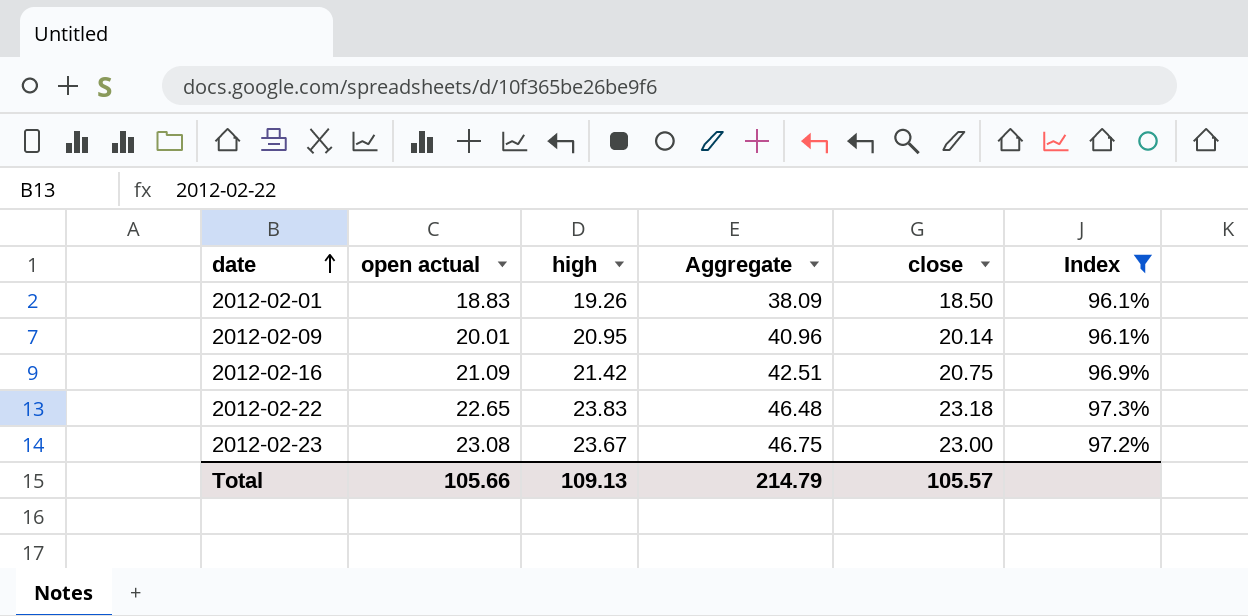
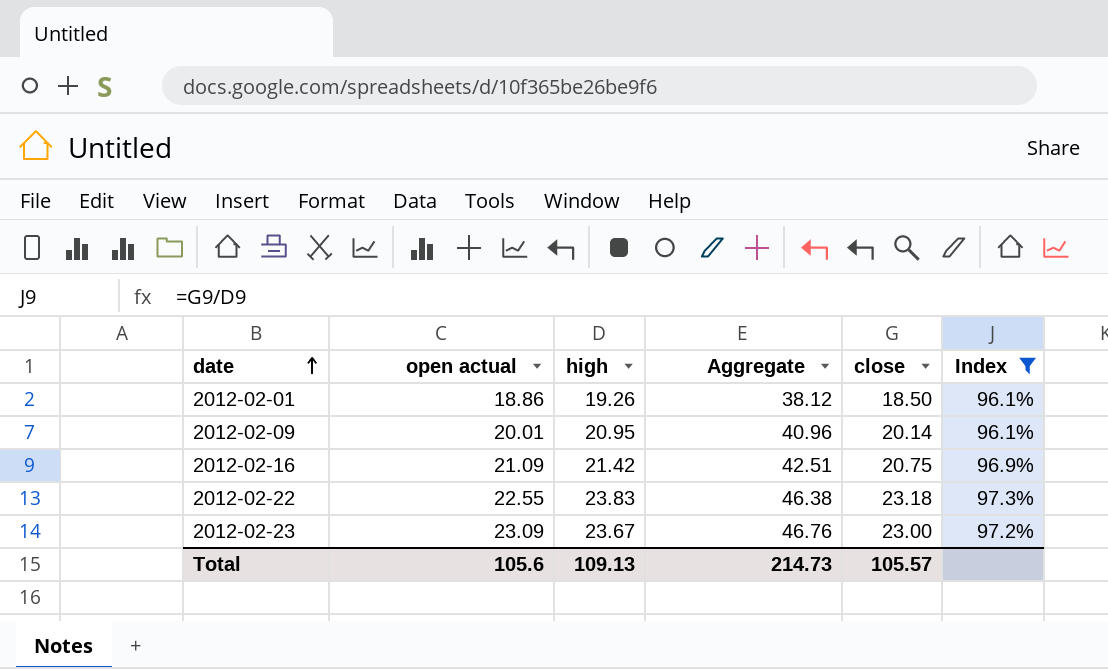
2012-02-01 | open actual: 18.83 -> 18.86
2012-02-01 | Aggregate: 38.09 -> 38.12
2012-02-22 | open actual: 22.65 -> 22.55
2012-02-22 | Aggregate: 46.48 -> 46.38
2012-02-23 | open actual: 23.08 -> 23.09
2012-02-23 | Aggregate: 46.75 -> 46.76
Total | open actual: 105.66 -> 105.6
Total | Aggregate: 214.79 -> 214.73

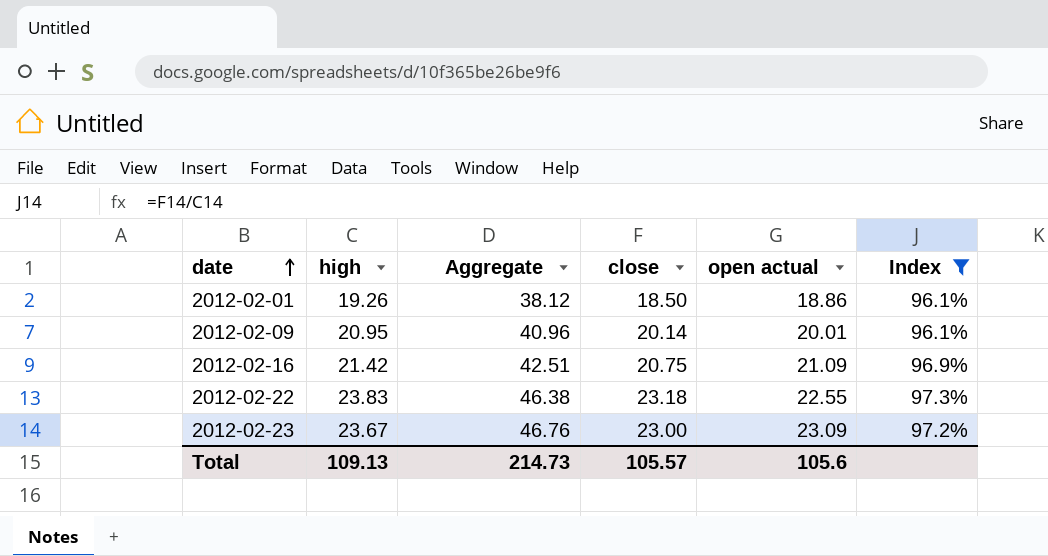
column open actual | position: 2 -> 5

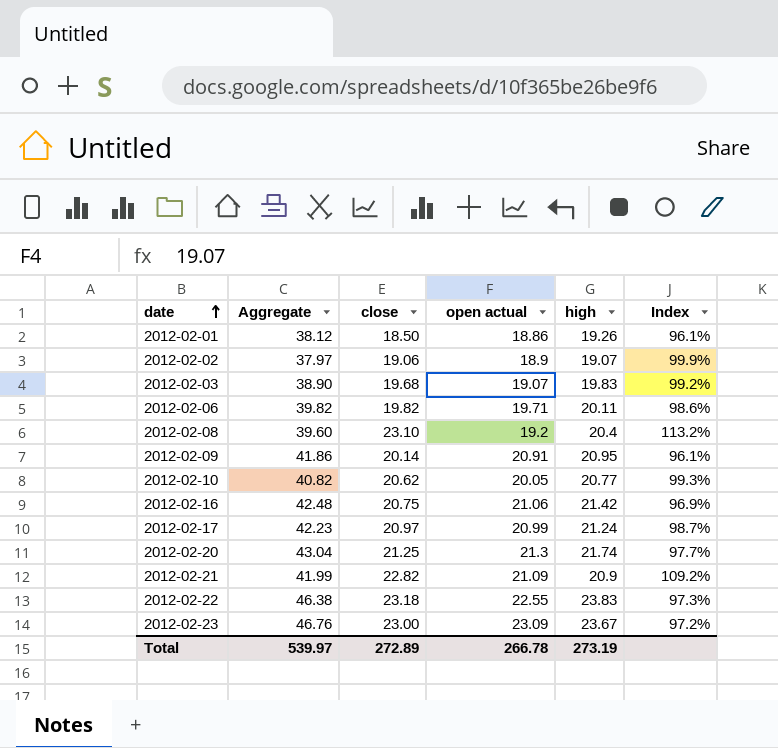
filter: Index <= 97.3% -> none
column high | position: 2 -> 5
2012-02-09 | Aggregate: 40.96 -> 41.86
2012-02-09 | open actual: 20.01 -> 20.91
2012-02-16 | Aggregate: 42.51 -> 42.48
2012-02-16 | open actual: 21.09 -> 21.06
Total | Aggregate: 214.73 -> 539.97
Total | close: 105.57 -> 272.89
Total | open actual: 105.6 -> 266.78
Total | high: 109.13 -> 273.19

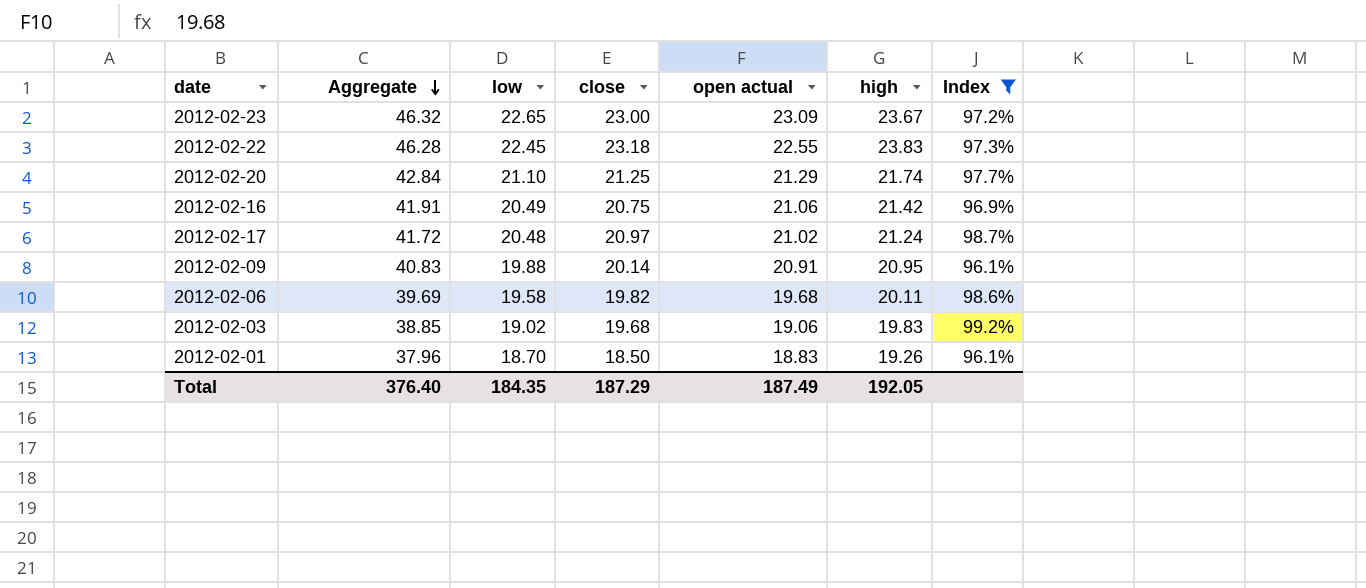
filter: none -> Index <= 99.2%
row order: date ascending -> Aggregate descending
column Aggregate | formula: [open actual] + [high] -> [low] + [high]
column low | position: none -> 3
2012-02-20 | open actual: 21.3 -> 21.29
2012-02-17 | open actual: 20.99 -> 21.02
2012-02-06 | open actual: 19.71 -> 19.68
2012-02-03 | open actual: 19.07 -> 19.06
2012-02-01 | open actual: 18.86 -> 18.83
Total | Aggregate: 539.97 -> 376.40
Total | close: 272.89 -> 187.29
Total | open actual: 266.78 -> 187.49
Total | high: 273.19 -> 192.05

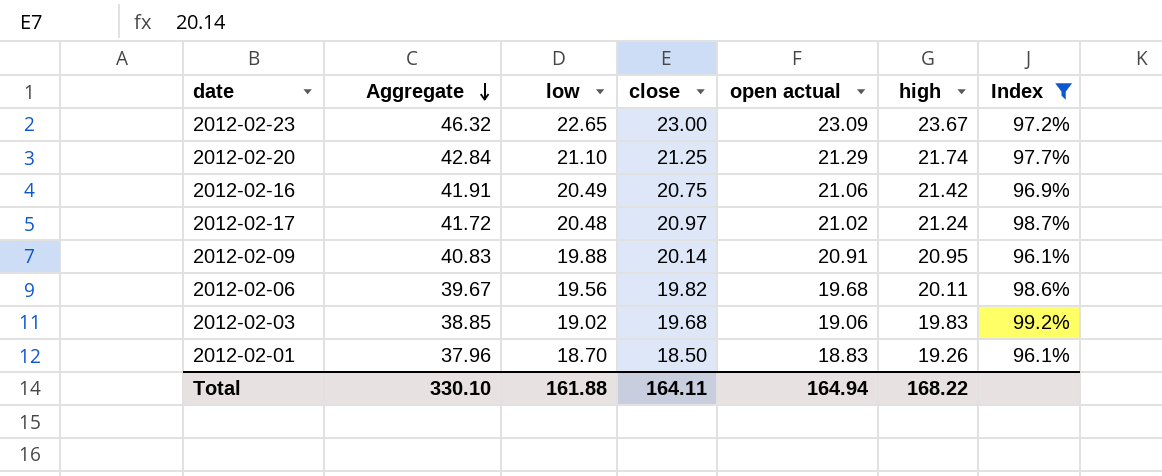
row 2012-02-22: 46.28 | 22.45 | 23.18 | 22.55 | 23.83 | 97.3% -> none
2012-02-06 | Aggregate: 39.69 -> 39.67
2012-02-06 | low: 19.58 -> 19.56
Total | Aggregate: 376.40 -> 330.10
Total | low: 184.35 -> 161.88
Total | close: 187.29 -> 164.11
Total | open actual: 187.49 -> 164.94
Total | high: 192.05 -> 168.22

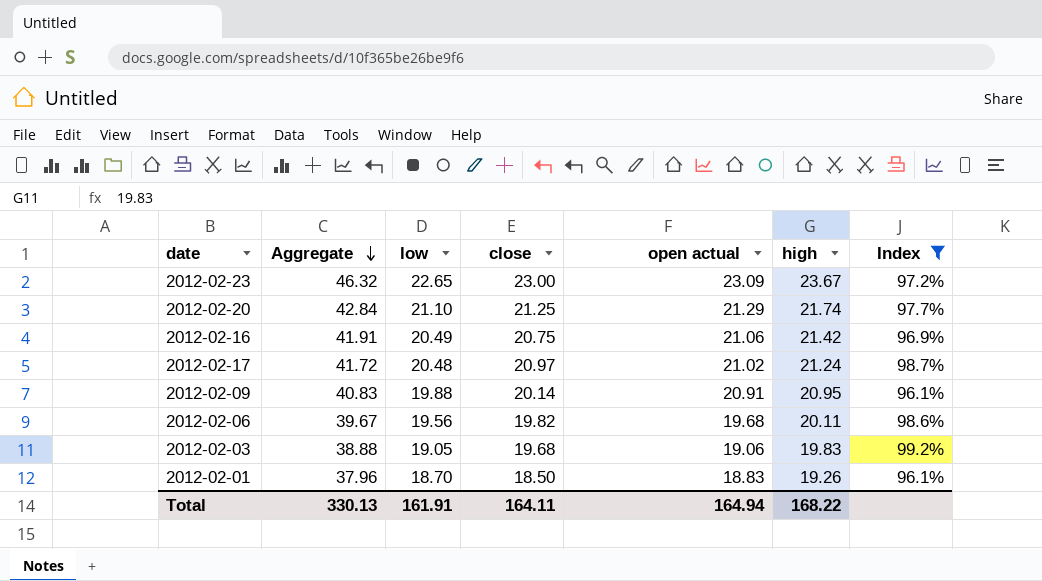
2012-02-03 | Aggregate: 38.85 -> 38.88
2012-02-03 | low: 19.02 -> 19.05
Total | Aggregate: 330.10 -> 330.13
Total | low: 161.88 -> 161.91

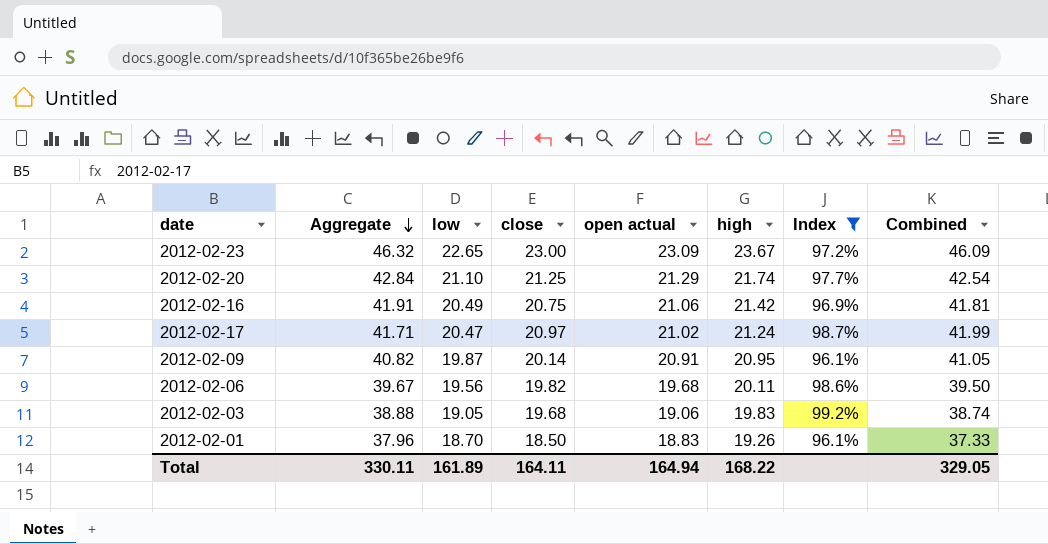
column Combined | formula: none -> [close] + [open actual]
2012-02-17 | Aggregate: 41.72 -> 41.71
2012-02-17 | low: 20.48 -> 20.47
2012-02-09 | Aggregate: 40.83 -> 40.82
2012-02-09 | low: 19.88 -> 19.87
Total | Aggregate: 330.13 -> 330.11
Total | low: 161.91 -> 161.89

